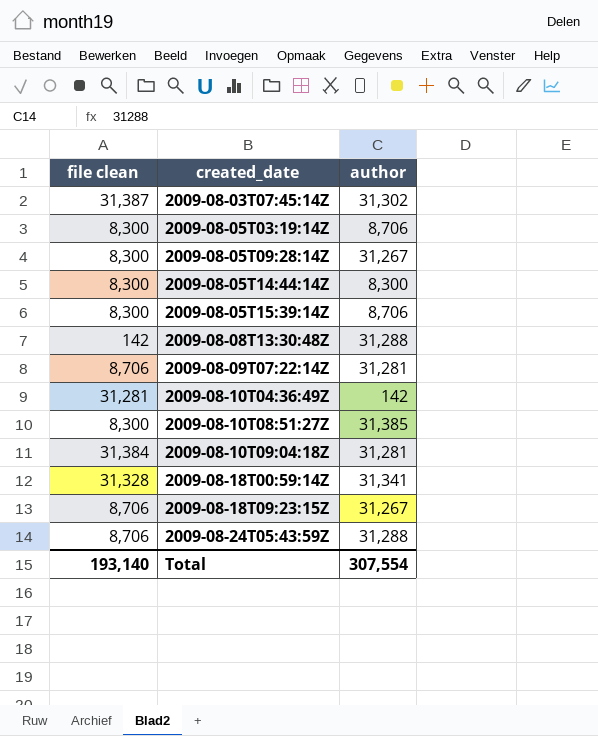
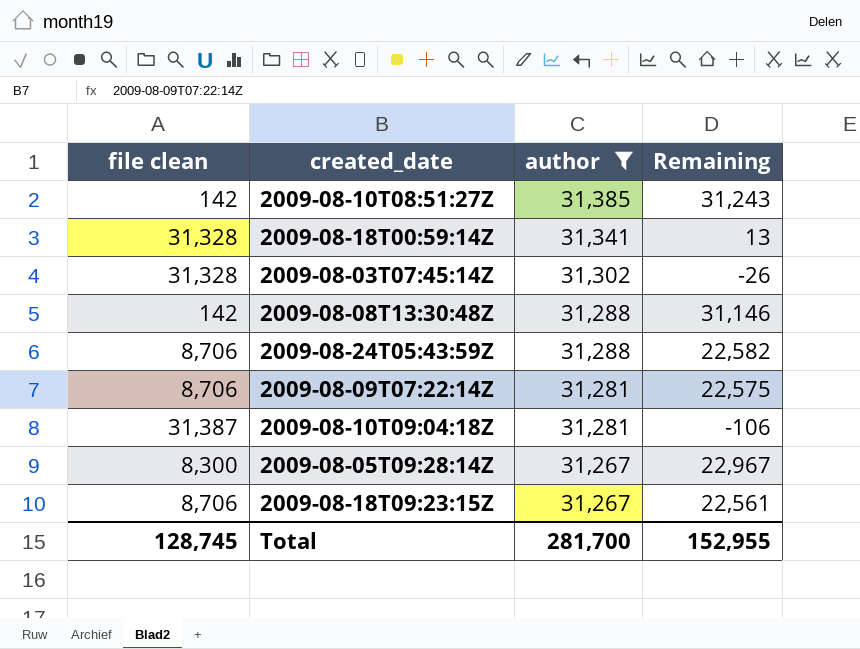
filter: none -> author >= 31,267
row order: created_date ascending -> author descending
column Remaining | formula: none -> [author] - [file clean]
2009-08-10T08:51:27Z | file clean: 8,300 -> 142
2009-08-03T07:45:14Z | file clean: 31,387 -> 31,328
2009-08-10T09:04:18Z | file clean: 31,384 -> 31,387
Total | file clean: 193,140 -> 128,745
Total | author: 307,554 -> 281,700

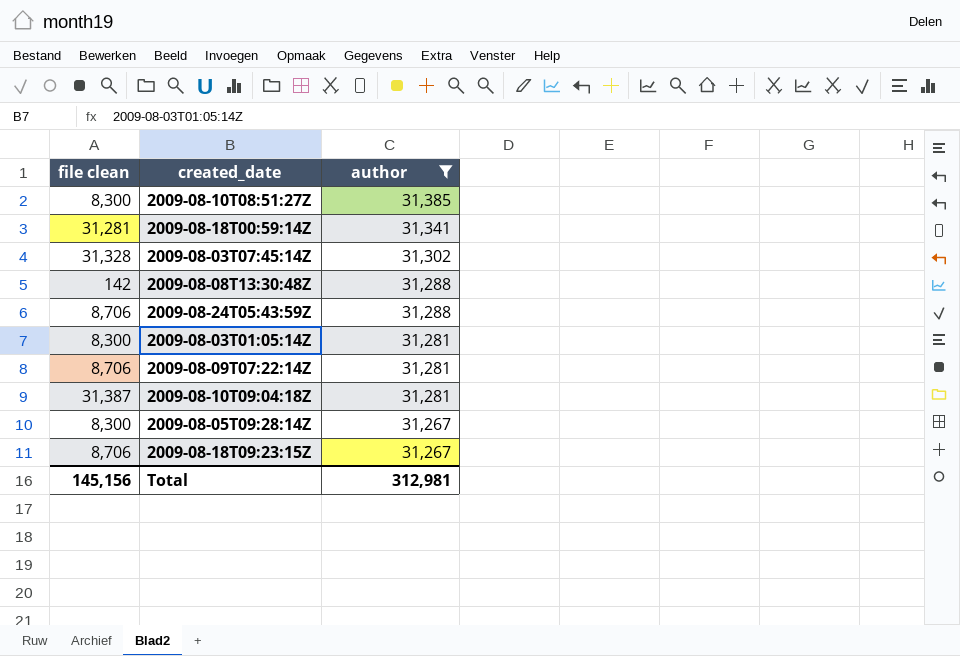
column Remaining | formula: [author] - [file clean] -> none
2009-08-10T08:51:27Z | file clean: 142 -> 8,300
2009-08-18T00:59:14Z | file clean: 31,328 -> 31,281
row 2009-08-03T01:05:14Z: none -> 8,300 | 31,281
Total | file clean: 128,745 -> 145,156
Total | author: 281,700 -> 312,981

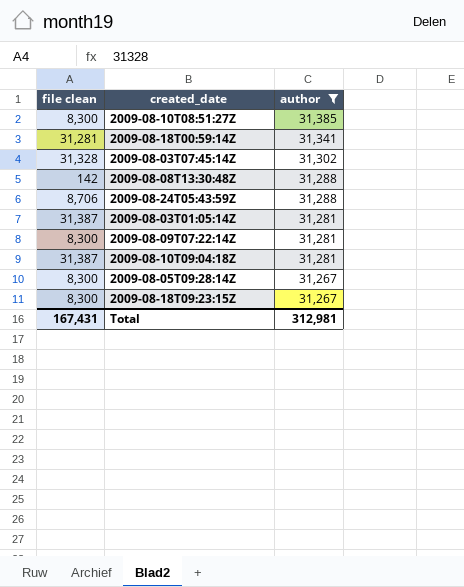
2009-08-03T01:05:14Z | file clean: 8,300 -> 31,387
2009-08-09T07:22:14Z | file clean: 8,706 -> 8,300
2009-08-18T09:23:15Z | file clean: 8,706 -> 8,300
Total | file clean: 145,156 -> 167,431

